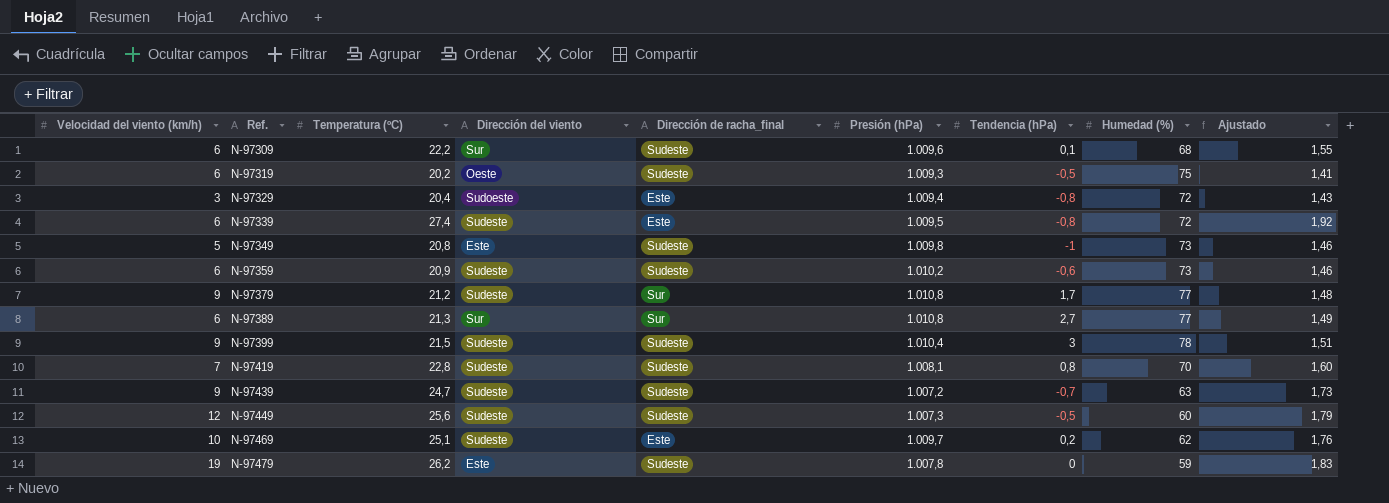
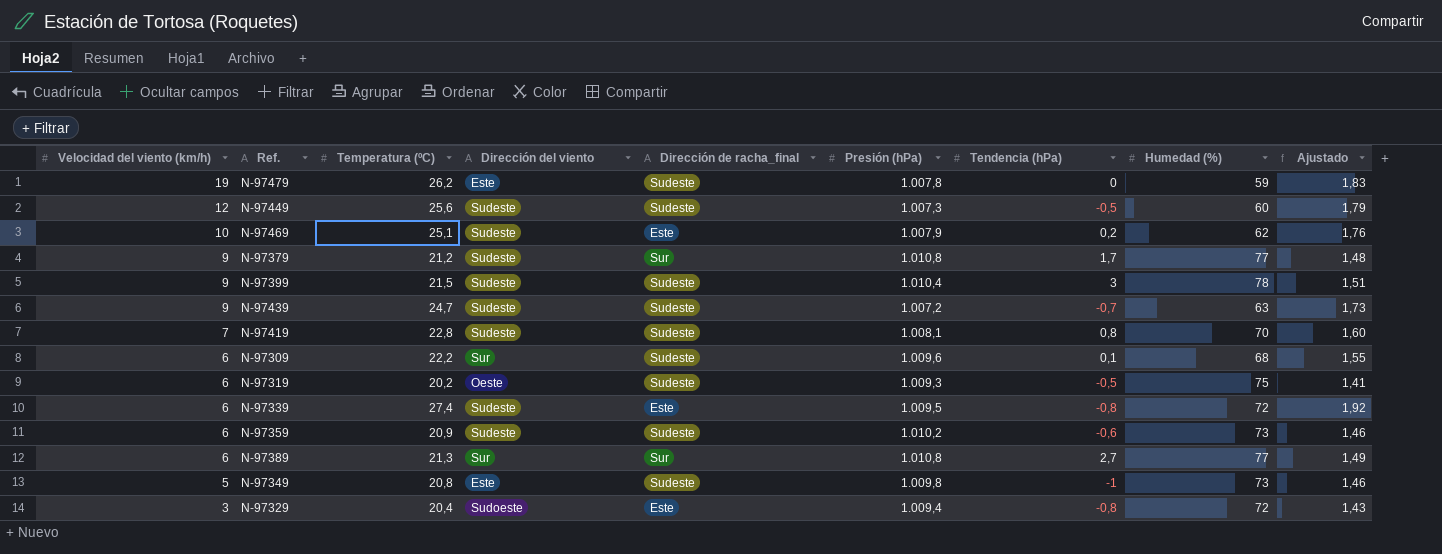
row order: Ref. ascending -> Velocidad del viento (km/h) descending
N-97469 | Presión (hPa): 1.009,7 -> 1.007,9

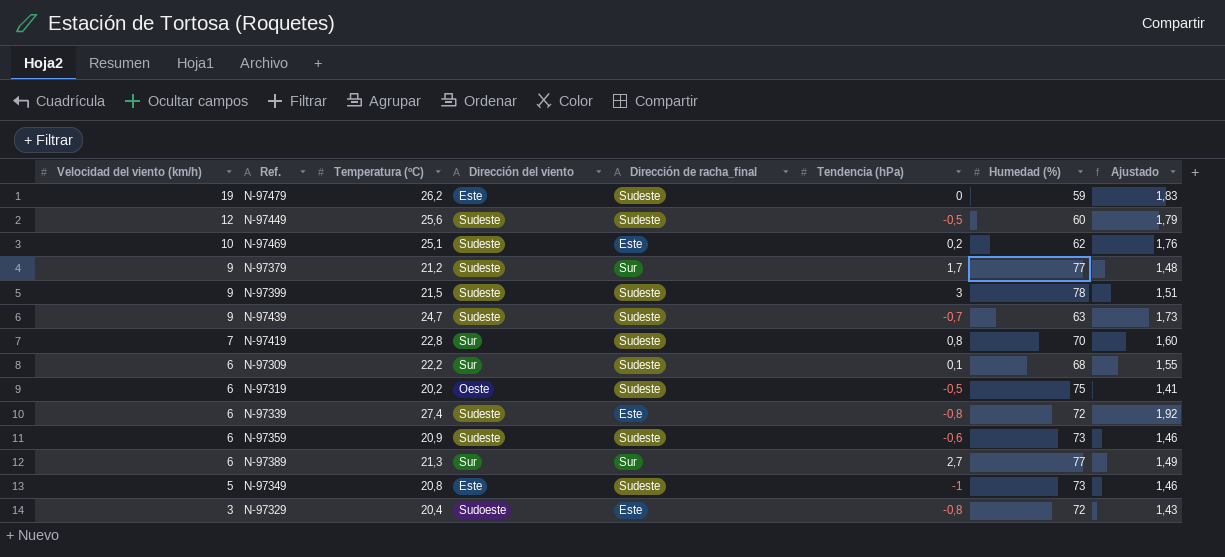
column Presión (hPa) | position: 6 -> none
N-97419 | Dirección del viento: Sudeste -> Sur

